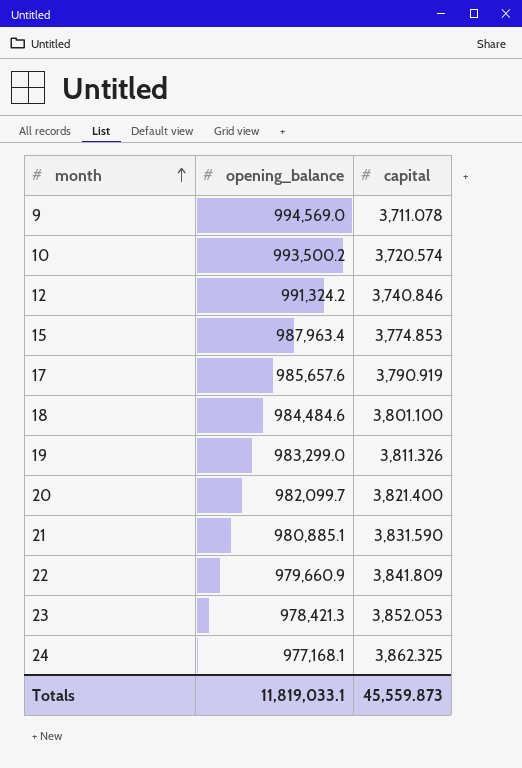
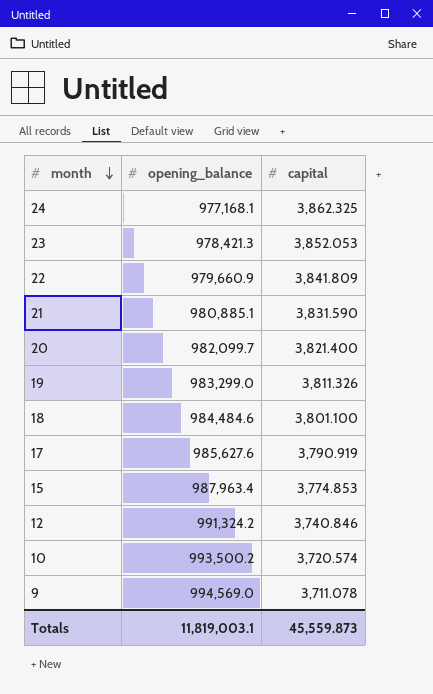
row order: month ascending -> month descending
17 | opening_balance: 985,657.6 -> 985,627.6
Totals | opening_balance: 11,819,033.1 -> 11,819,003.1

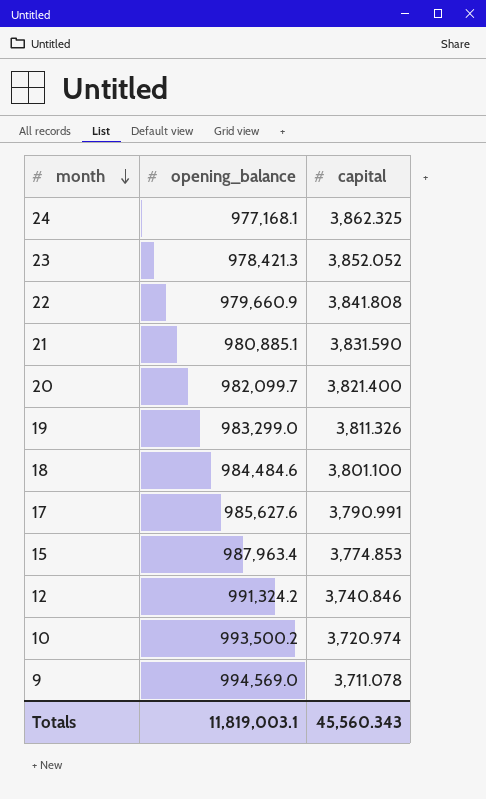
23 | capital: 3,852.053 -> 3,852.052
22 | capital: 3,841.809 -> 3,841.808
17 | capital: 3,790.919 -> 3,790.991
10 | capital: 3,720.574 -> 3,720.974
Totals | capital: 45,559.873 -> 45,560.343

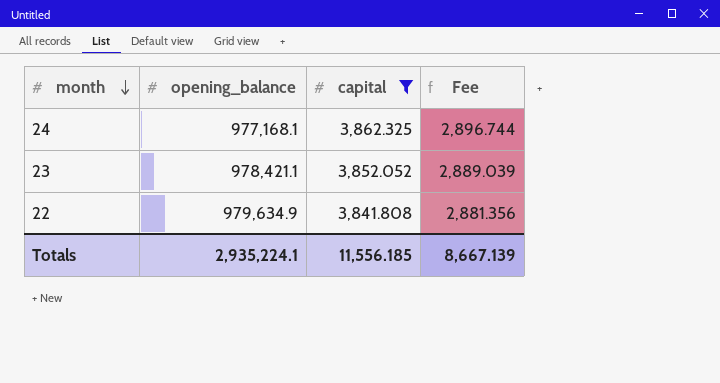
filter: none -> capital >= 3,841.808
column Fee | formula: none -> [capital] * 0.75
23 | opening_balance: 978,421.3 -> 978,421.1
22 | opening_balance: 979,660.9 -> 979,634.9
Totals | opening_balance: 11,819,003.1 -> 2,935,224.1
Totals | capital: 45,560.343 -> 11,556.185

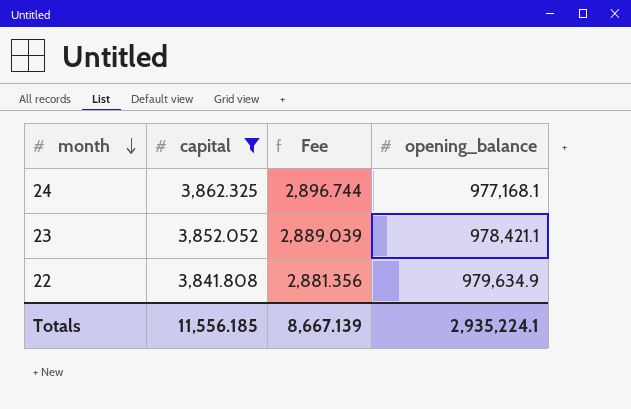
column opening_balance | position: 2 -> 4

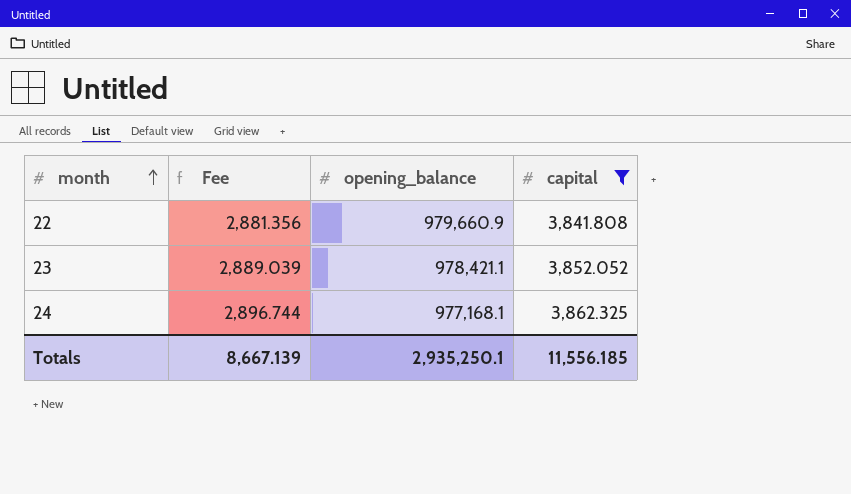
row order: month descending -> month ascending
column capital | position: 2 -> 4
22 | opening_balance: 979,634.9 -> 979,660.9
Totals | opening_balance: 2,935,224.1 -> 2,935,250.1

